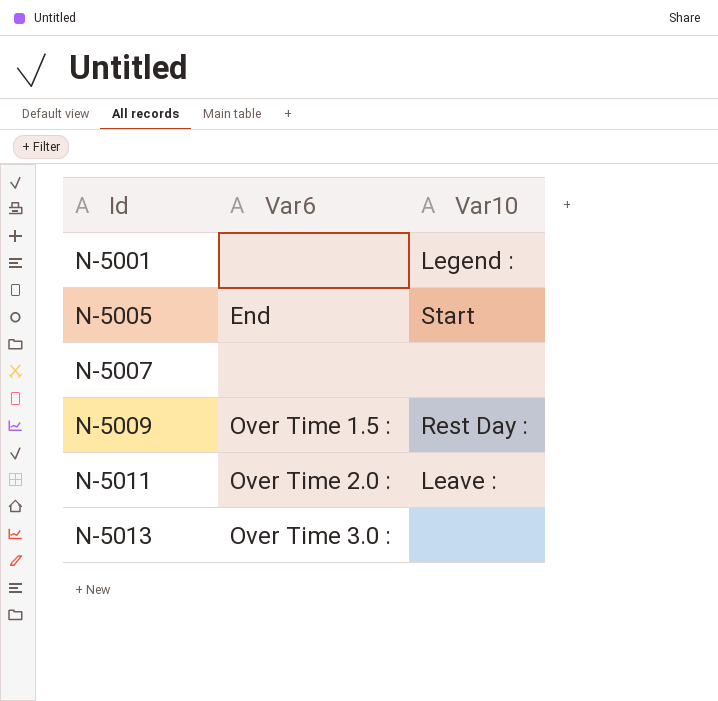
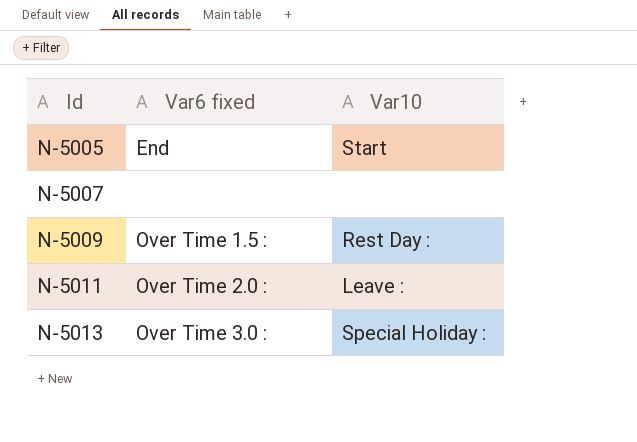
column name: Var6 -> Var6 fixed
row N-5001: none | Legend : -> none
N-5013 | Var10: none -> Special Holiday :

